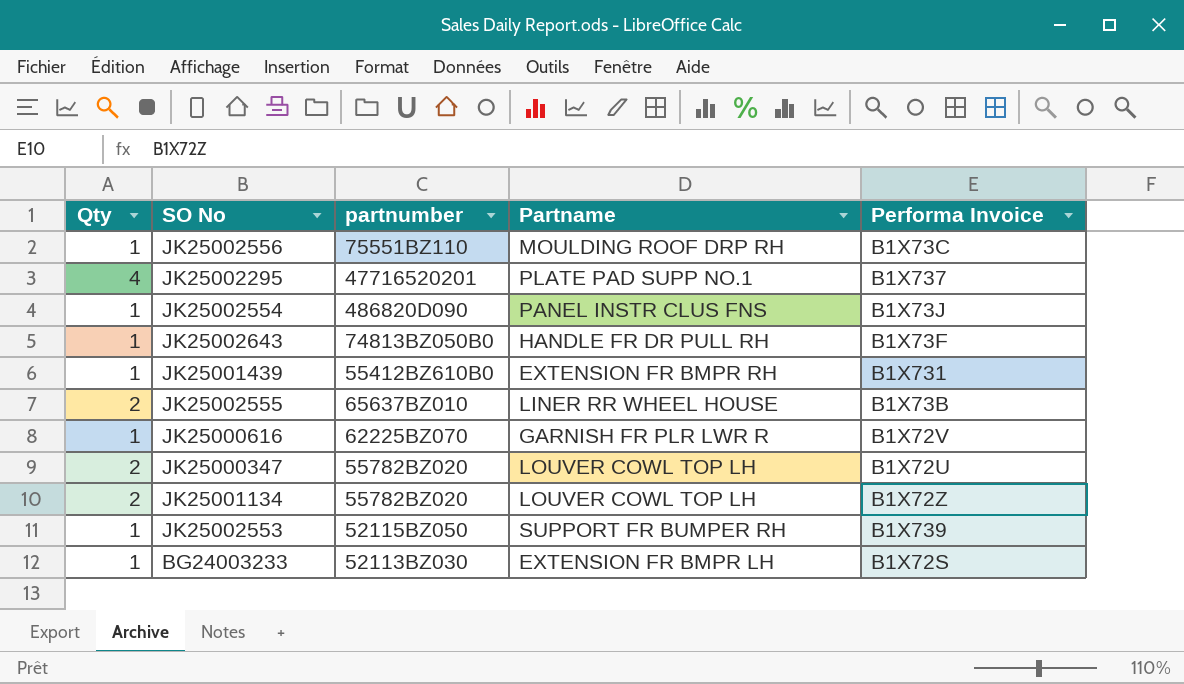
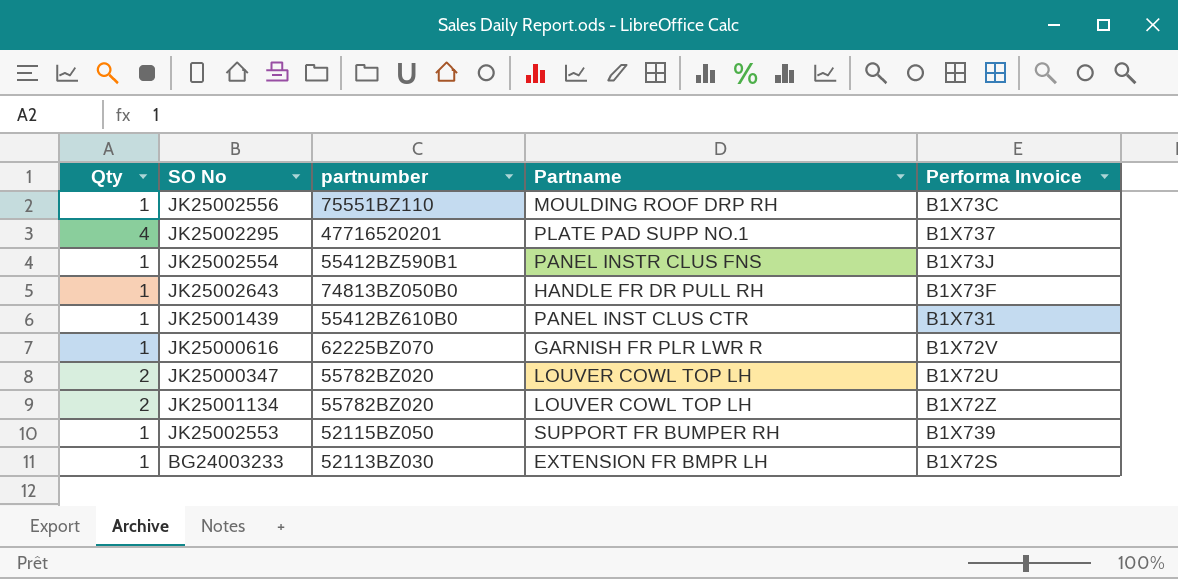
row JK25002555: 2 | 65637BZ010 | LINER RR WHEEL HOUSE | B1X73B -> none
JK25002554 | partnumber: 486820D090 -> 55412BZ590B1
JK25001439 | Partname: EXTENSION FR BMPR RH -> PANEL INST CLUS CTR

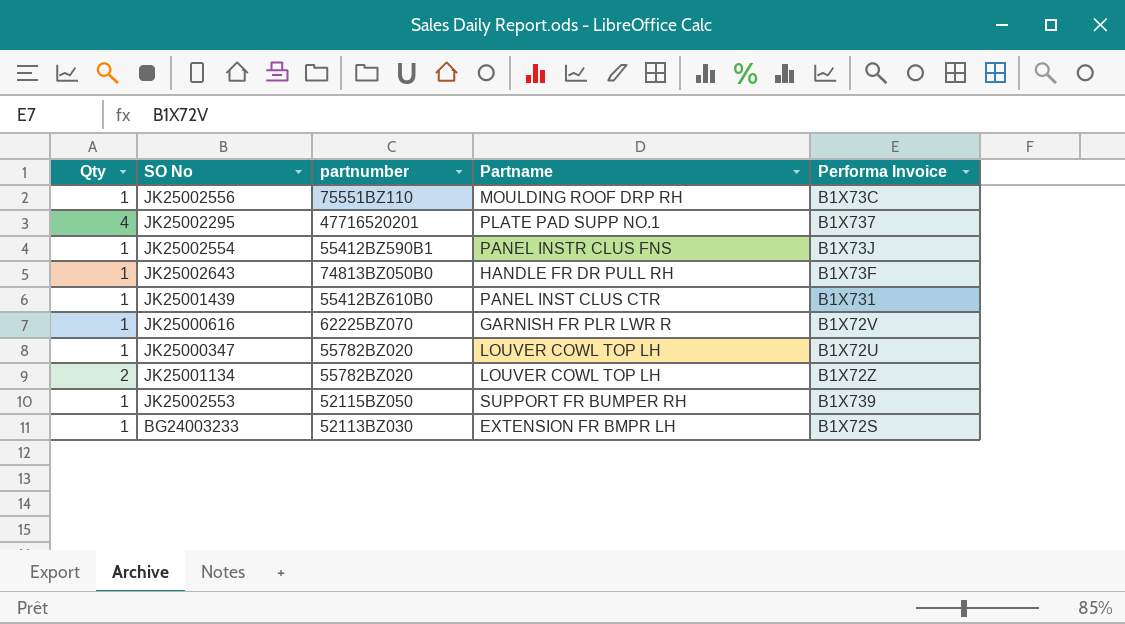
JK25000347 | Qty: 2 -> 1

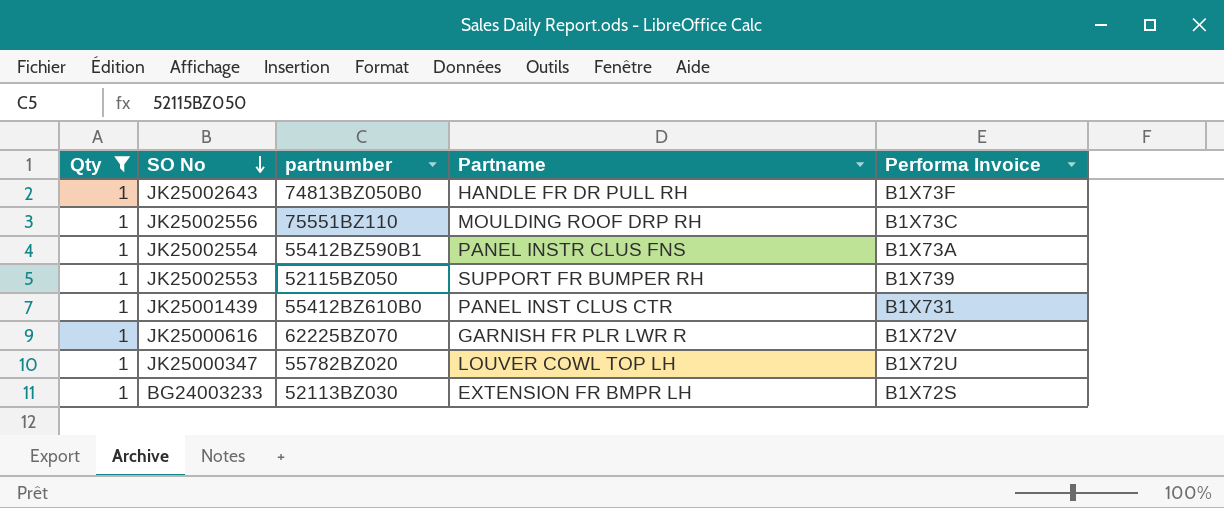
filter: none -> Qty = 1
row order: none -> SO No descending
JK25002554 | Performa Invoice: B1X73J -> B1X73A

